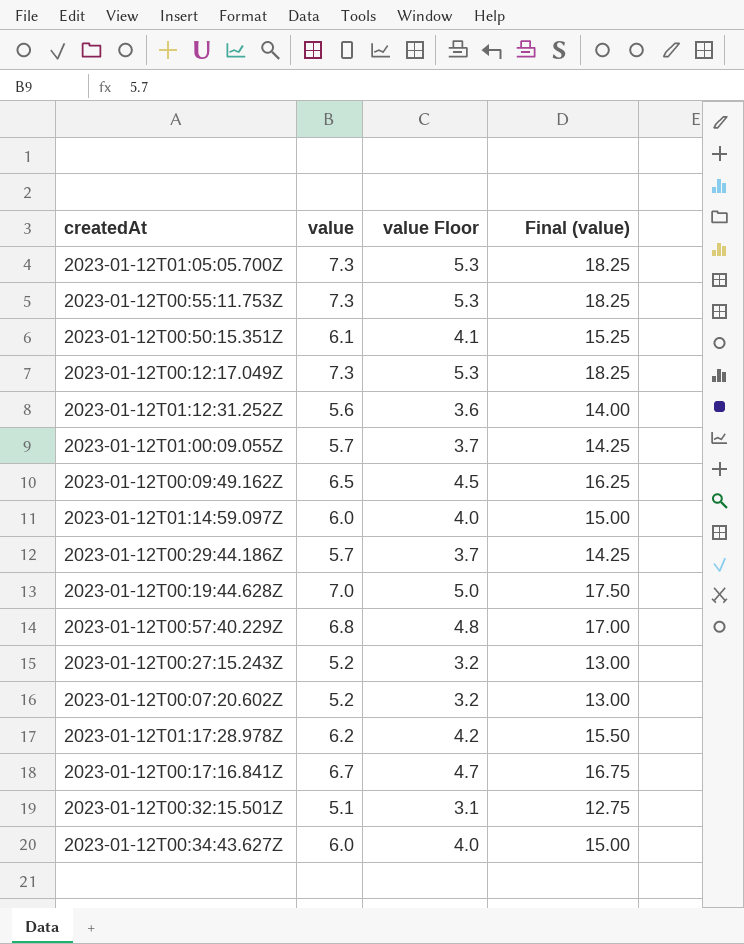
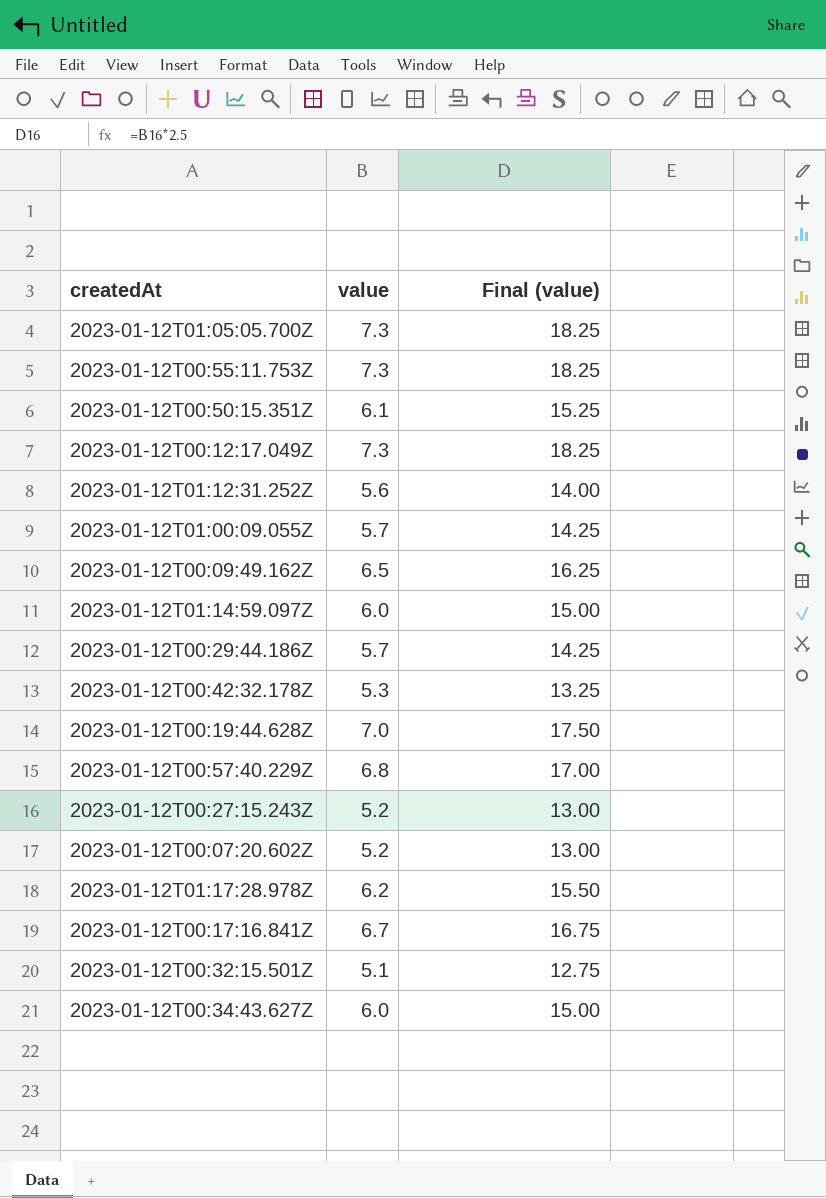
column value Floor | formula: [value] - 2 -> none
row 2023-01-12T00:42:32.178Z: none -> 5.3 | 13.25

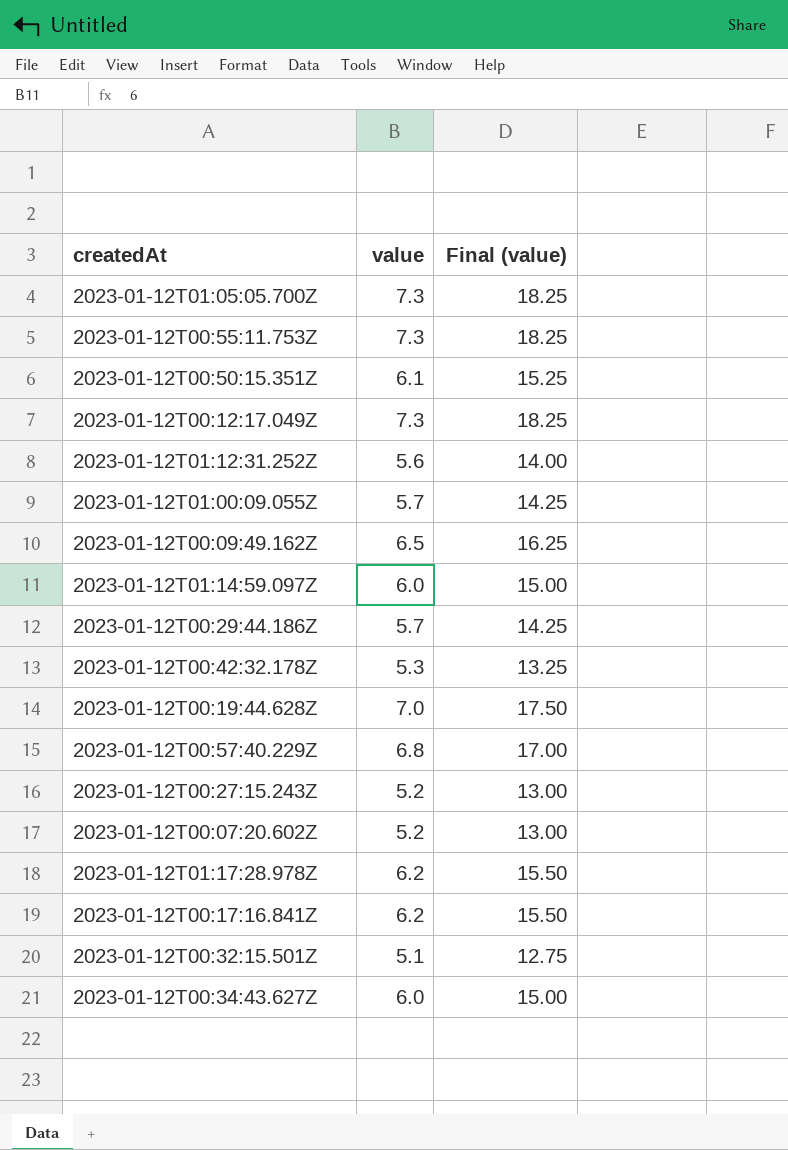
2023-01-12T00:17:16.841Z | value: 6.7 -> 6.2
2023-01-12T00:17:16.841Z | Final (value): 16.75 -> 15.50

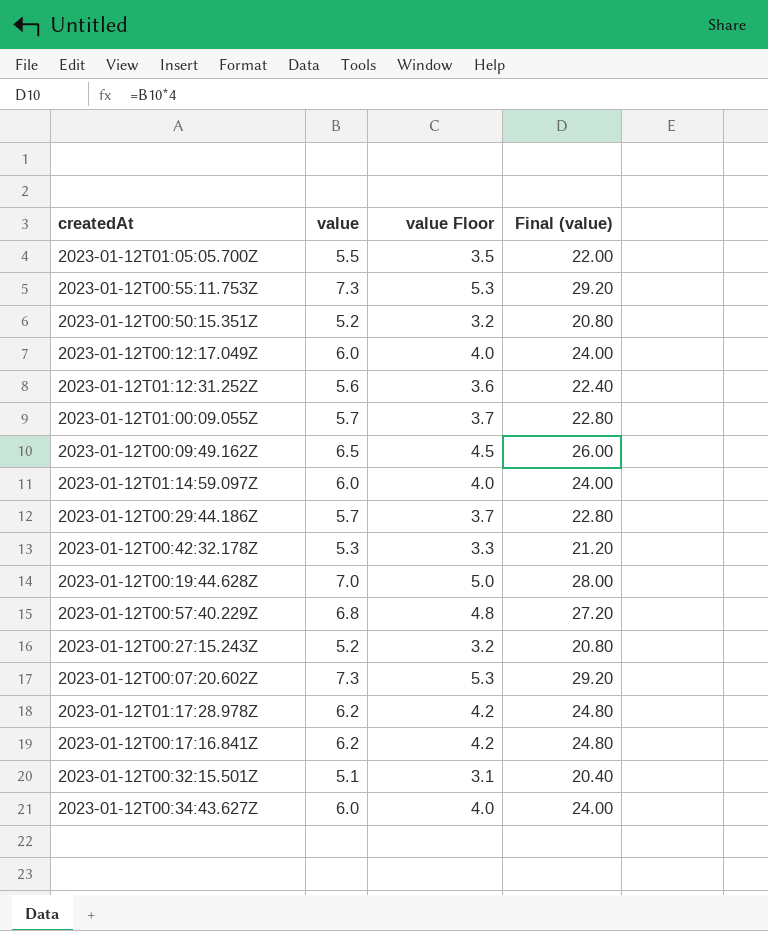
column value Floor | formula: none -> [value] - 2
column Final (value) | formula: [value] * 2.5 -> [value] * 4
2023-01-12T01:05:05.700Z | value: 7.3 -> 5.5
2023-01-12T00:50:15.351Z | value: 6.1 -> 5.2
2023-01-12T00:12:17.049Z | value: 7.3 -> 6.0
2023-01-12T00:07:20.602Z | value: 5.2 -> 7.3

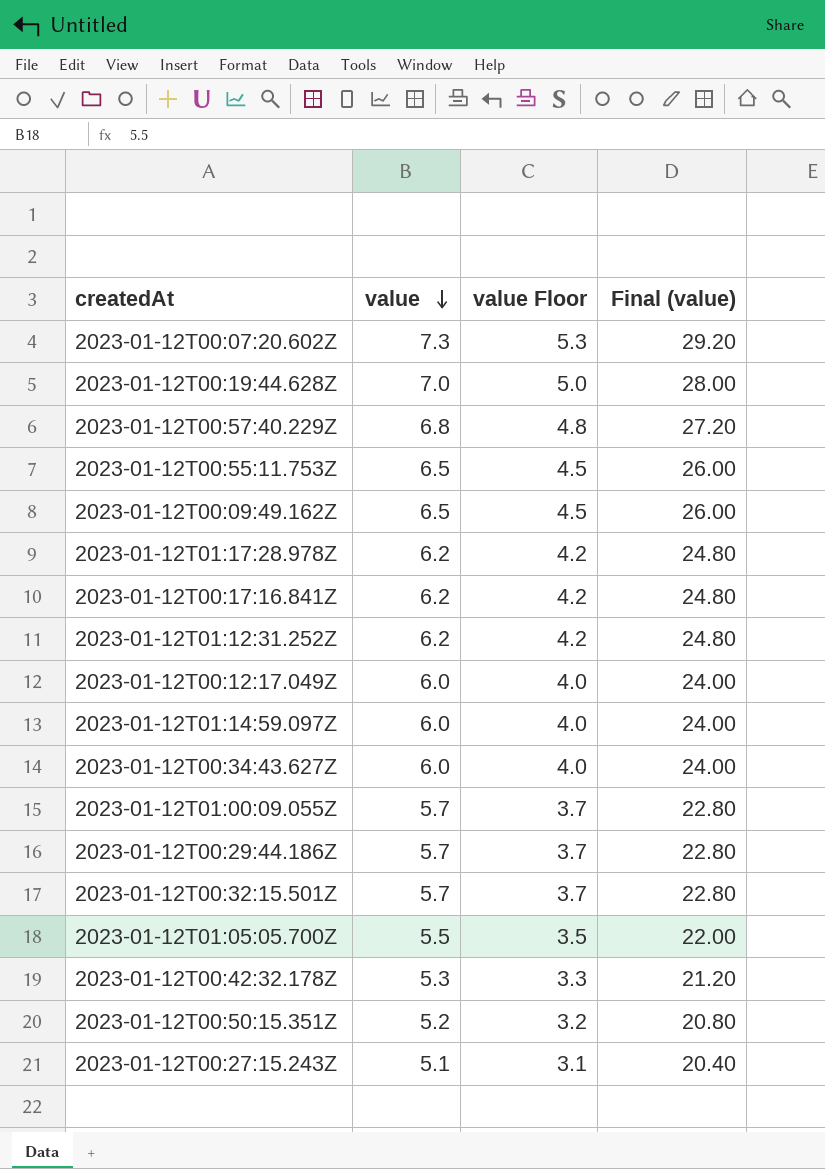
row order: none -> value descending
2023-01-12T00:55:11.753Z | value: 7.3 -> 6.5
2023-01-12T00:55:11.753Z | value Floor: 5.3 -> 4.5
2023-01-12T00:55:11.753Z | Final (value): 29.20 -> 26.00
2023-01-12T01:12:31.252Z | value: 5.6 -> 6.2
2023-01-12T01:12:31.252Z | value Floor: 3.6 -> 4.2
2023-01-12T01:12:31.252Z | Final (value): 22.40 -> 24.80
2023-01-12T00:32:15.501Z | value: 5.1 -> 5.7
2023-01-12T00:32:15.501Z | value Floor: 3.1 -> 3.7
2023-01-12T00:32:15.501Z | Final (value): 20.40 -> 22.80
2023-01-12T00:27:15.243Z | value: 5.2 -> 5.1
2023-01-12T00:27:15.243Z | value Floor: 3.2 -> 3.1
2023-01-12T00:27:15.243Z | Final (value): 20.80 -> 20.40

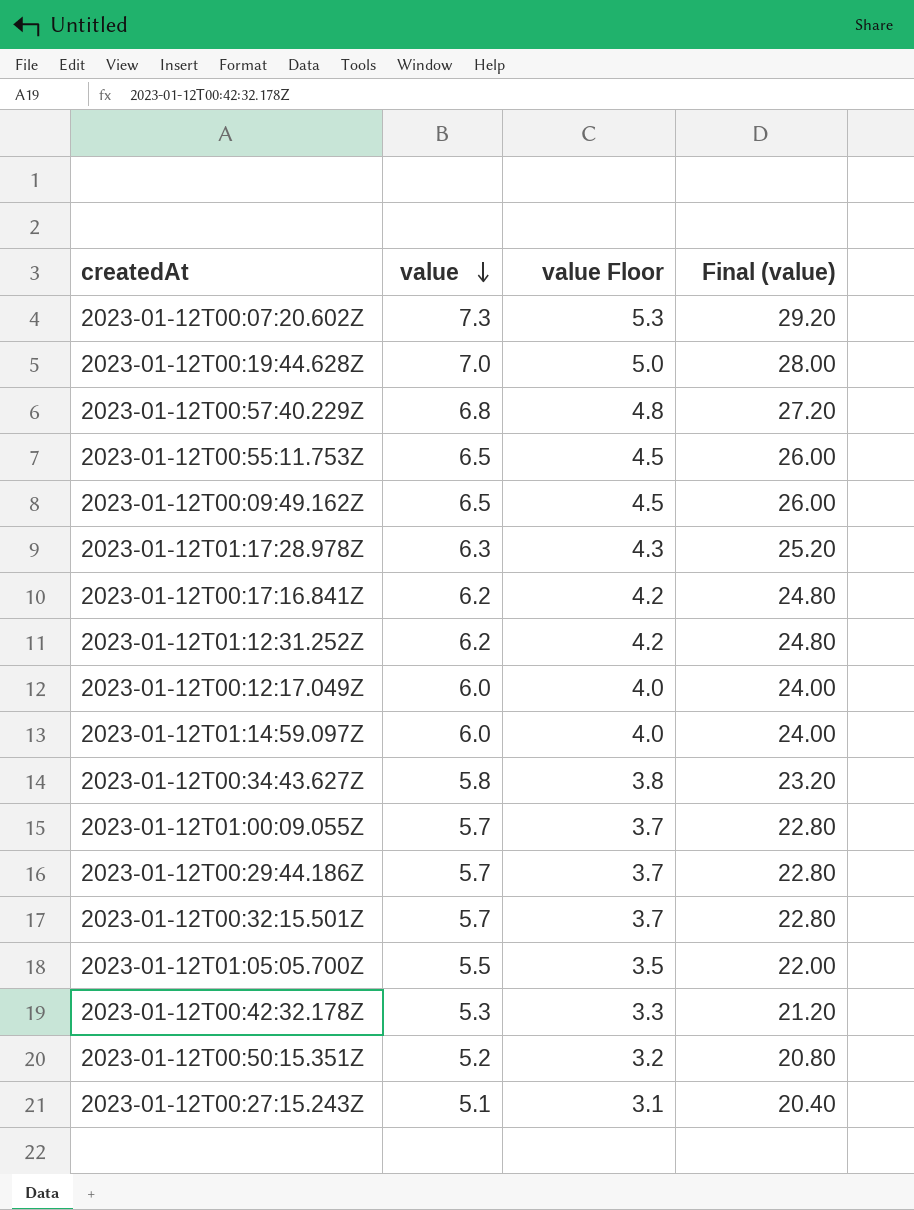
2023-01-12T01:17:28.978Z | value: 6.2 -> 6.3
2023-01-12T01:17:28.978Z | value Floor: 4.2 -> 4.3
2023-01-12T01:17:28.978Z | Final (value): 24.80 -> 25.20
2023-01-12T00:34:43.627Z | value: 6.0 -> 5.8
2023-01-12T00:34:43.627Z | value Floor: 4.0 -> 3.8
2023-01-12T00:34:43.627Z | Final (value): 24.00 -> 23.20

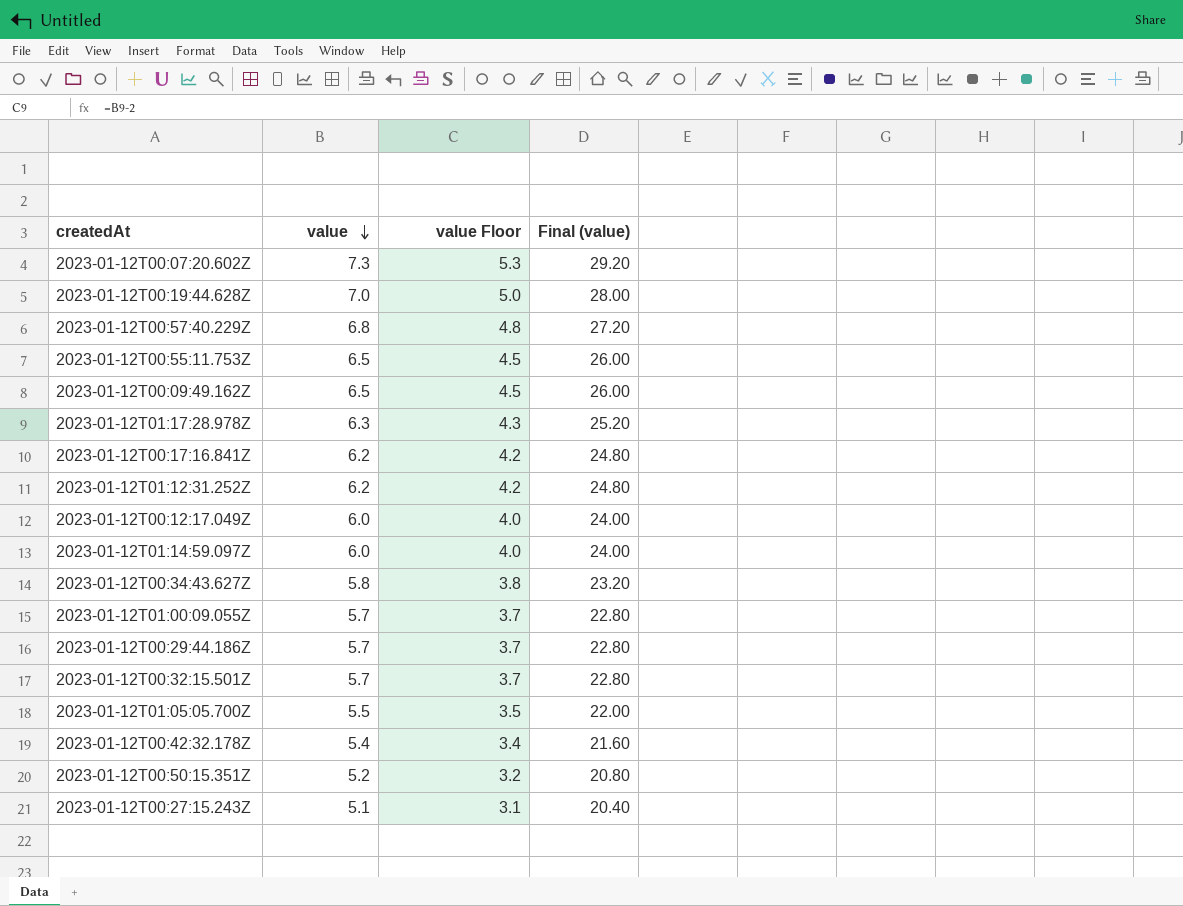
2023-01-12T00:42:32.178Z | value: 5.3 -> 5.4
2023-01-12T00:42:32.178Z | value Floor: 3.3 -> 3.4
2023-01-12T00:42:32.178Z | Final (value): 21.20 -> 21.60

